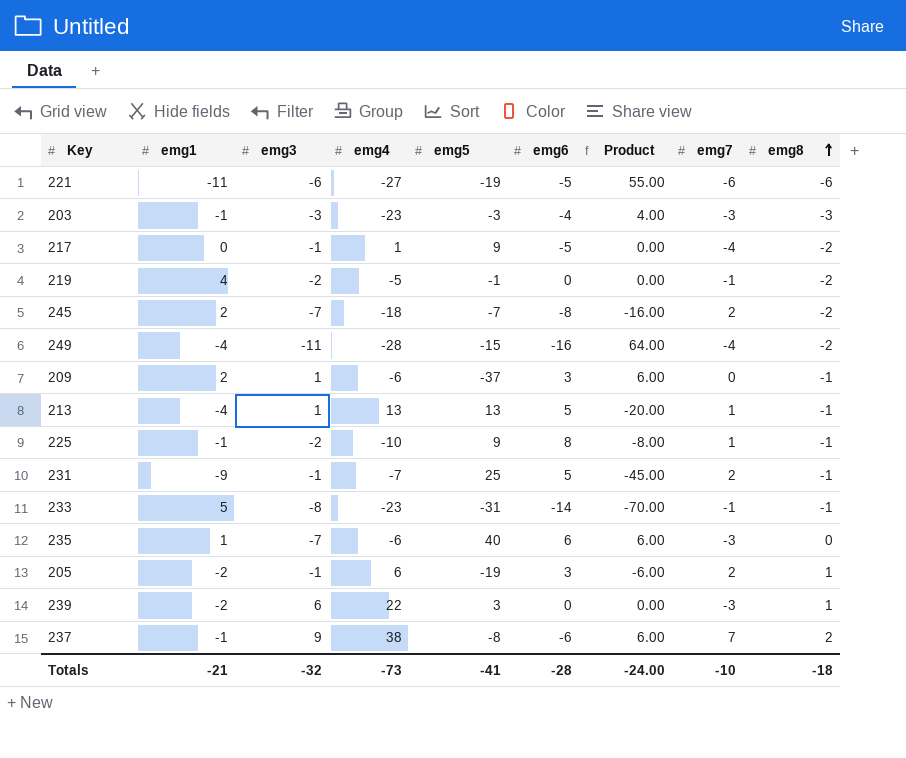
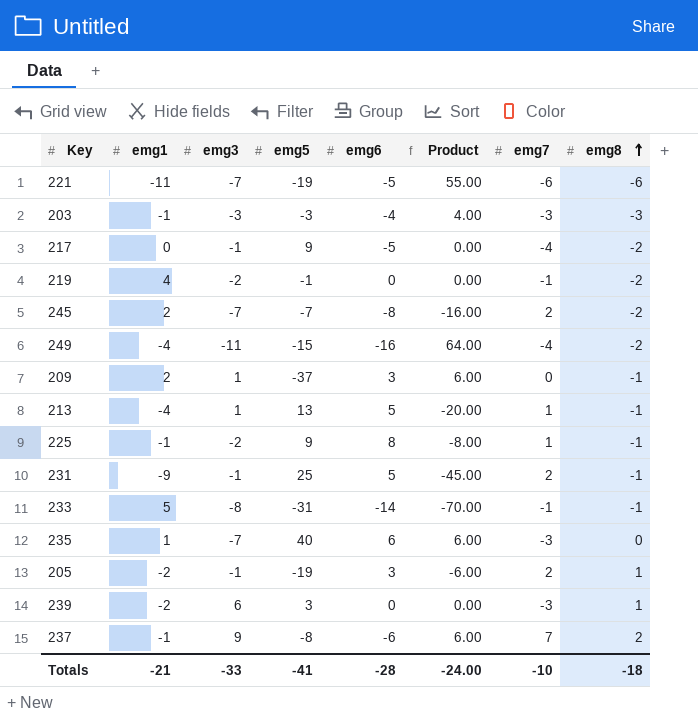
column emg4 | position: 4 -> none
221 | emg3: -6 -> -7
Totals | emg3: -32 -> -33

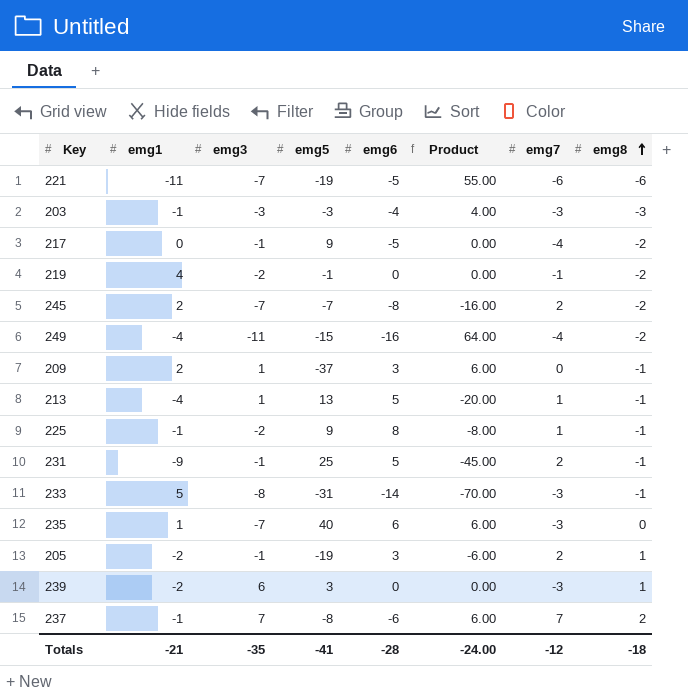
233 | emg7: -1 -> -3
237 | emg3: 9 -> 7
Totals | emg3: -33 -> -35
Totals | emg7: -10 -> -12

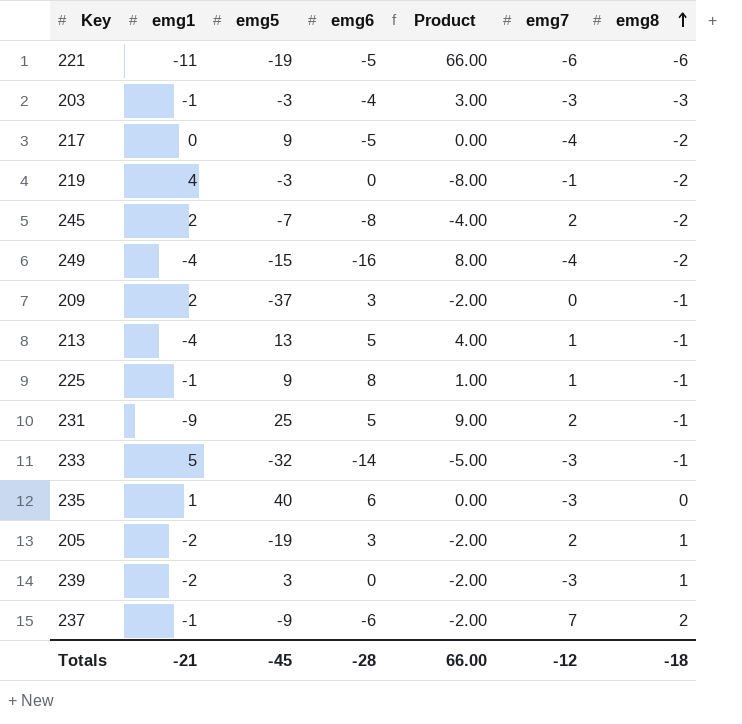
column emg3 | position: 3 -> none
column Product | formula: [emg1] * [emg6] -> [emg1] * [emg8]
219 | emg5: -1 -> -3
233 | emg5: -31 -> -32
237 | emg5: -8 -> -9
Totals | emg5: -41 -> -45
Totals | Product: -24.00 -> 66.00

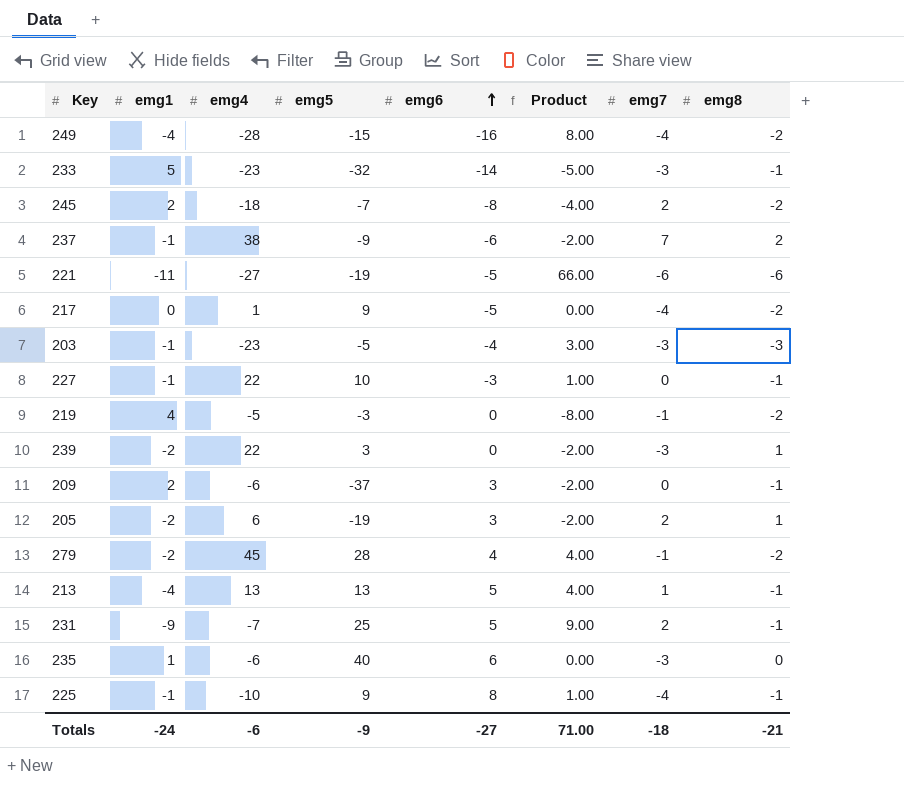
row order: emg8 ascending -> emg6 ascending
column emg4 | position: none -> 3
203 | emg5: -3 -> -5
row 227: none -> -1 | 22 | 10 | -3 | 1.00 | 0 | -1
row 279: none -> -2 | 45 | 28 | 4 | 4.00 | -1 | -2
225 | emg7: 1 -> -4
Totals | emg1: -21 -> -24
Totals | emg5: -45 -> -9
Totals | emg6: -28 -> -27
Totals | Product: 66.00 -> 71.00
Totals | emg7: -12 -> -18
Totals | emg8: -18 -> -21

